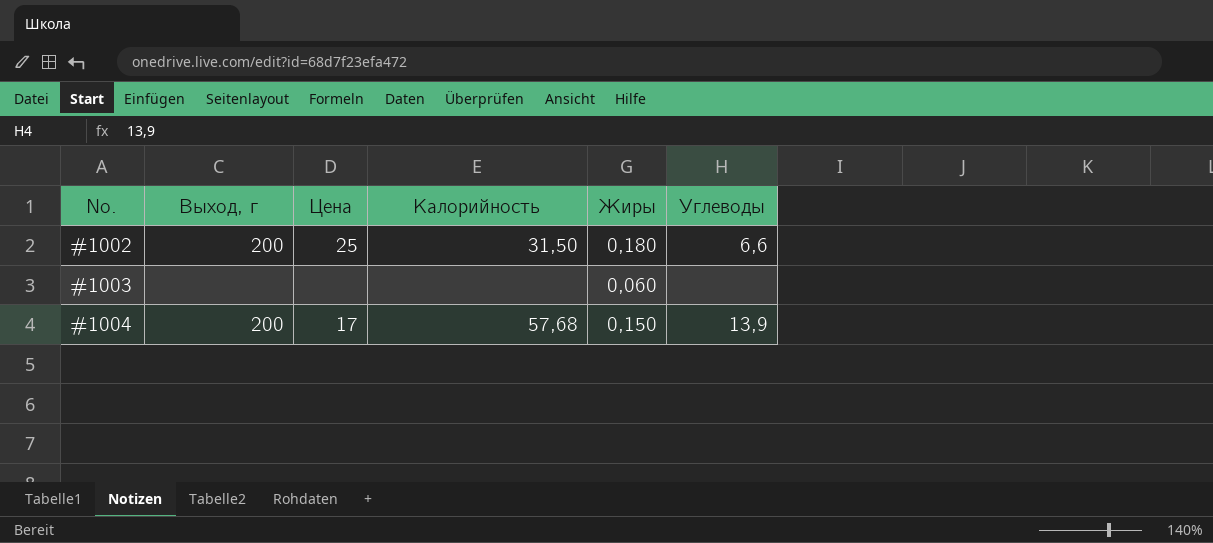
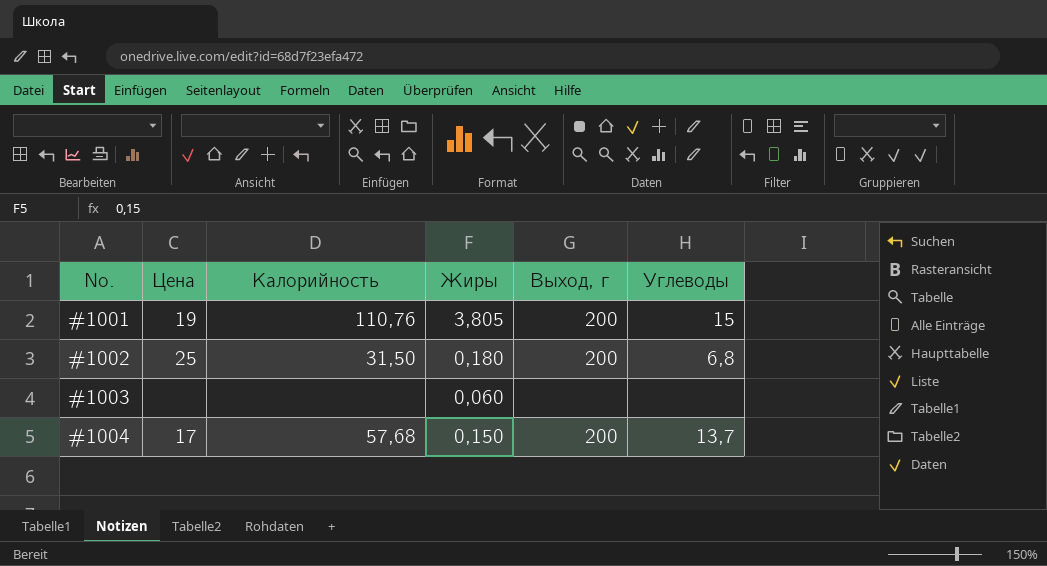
column Выход, г | position: 2 -> 5
row #1001: none -> 19 | 110,76 | 3,805 | 200 | 15
#1002 | Углеводы: 6,6 -> 6,8
#1004 | Углеводы: 13,9 -> 13,7

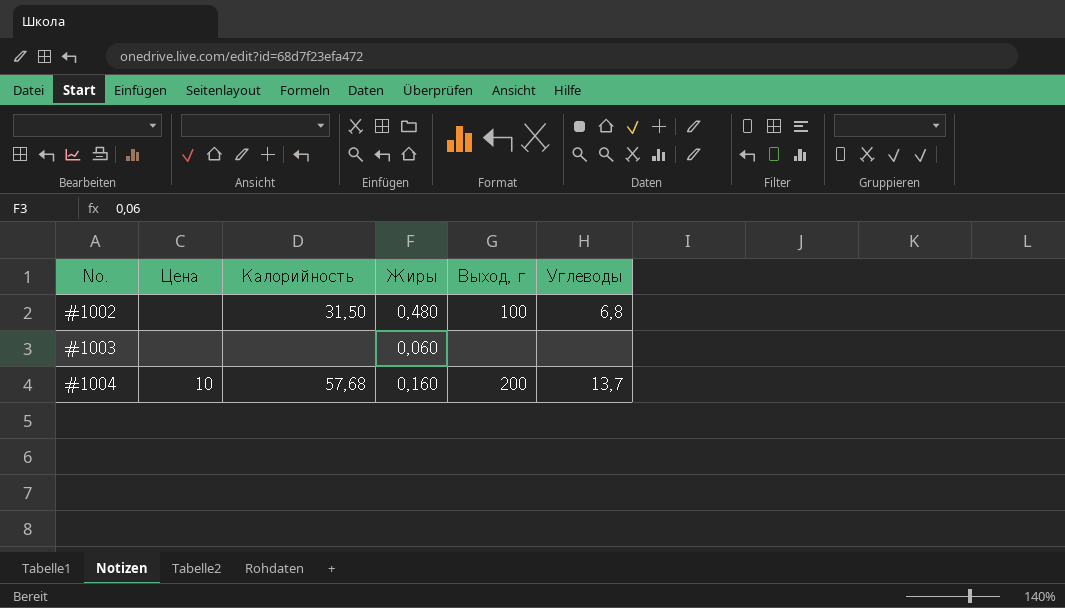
row #1001: 19 | 110,76 | 3,805 | 200 | 15 -> none
#1002 | Цена: 25 -> none
#1002 | Жиры: 0,180 -> 0,480
#1002 | Выход, г: 200 -> 100
#1004 | Цена: 17 -> 10
#1004 | Жиры: 0,150 -> 0,160

